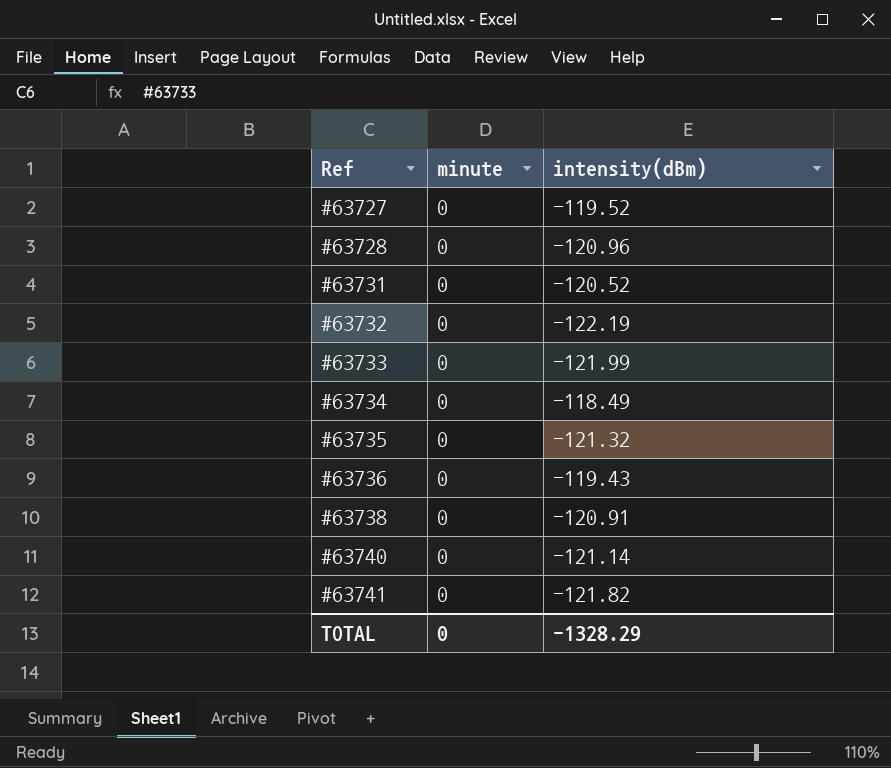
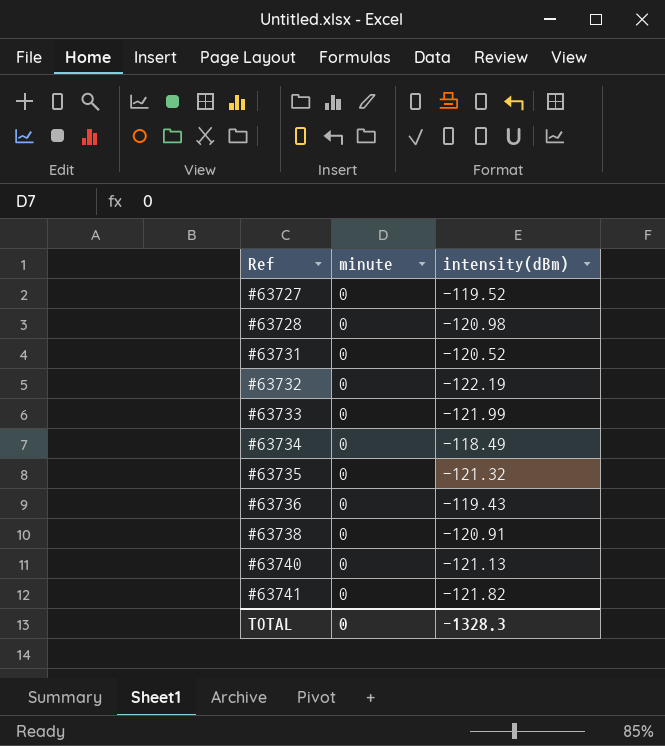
#63728 | intensity(dBm): -120.96 -> -120.98
#63740 | intensity(dBm): -121.14 -> -121.13
TOTAL | intensity(dBm): -1328.29 -> -1328.3

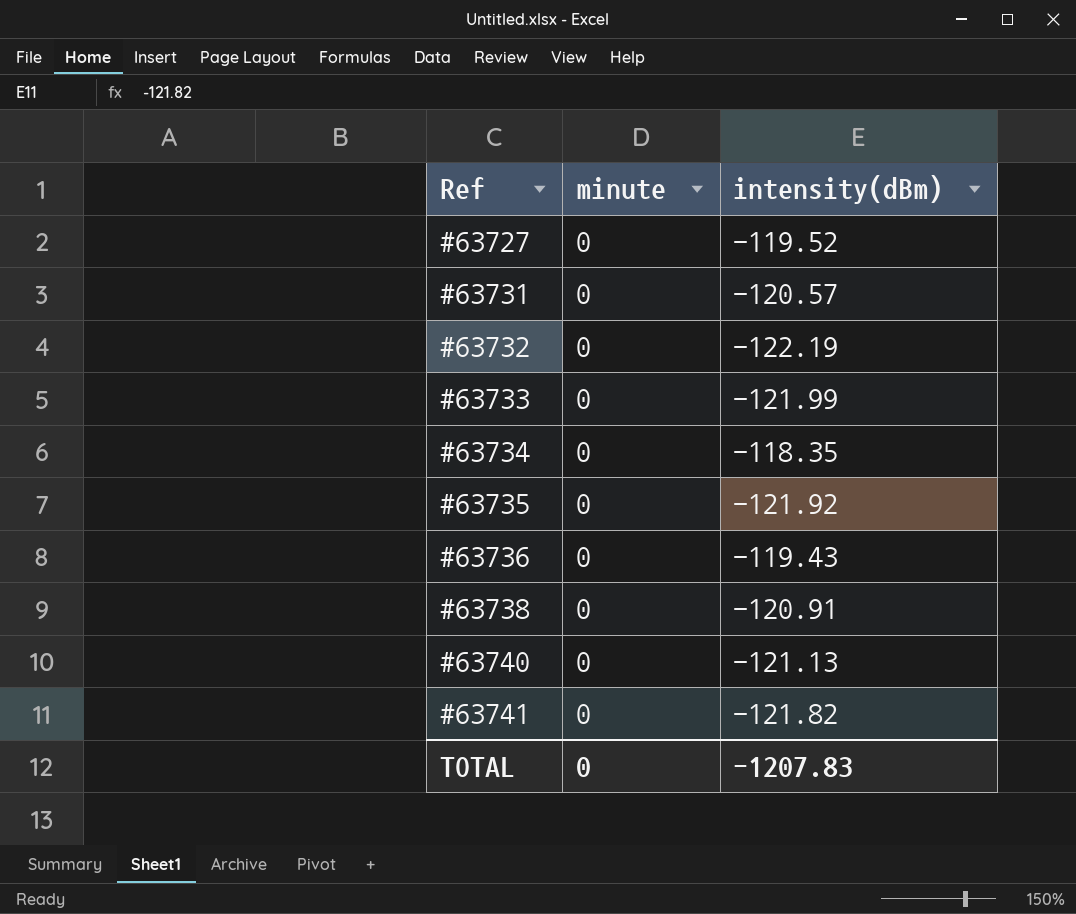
row #63728: 0 | -120.98 -> none
#63731 | intensity(dBm): -120.52 -> -120.57
#63734 | intensity(dBm): -118.49 -> -118.35
#63735 | intensity(dBm): -121.32 -> -121.92
TOTAL | intensity(dBm): -1328.3 -> -1207.83

